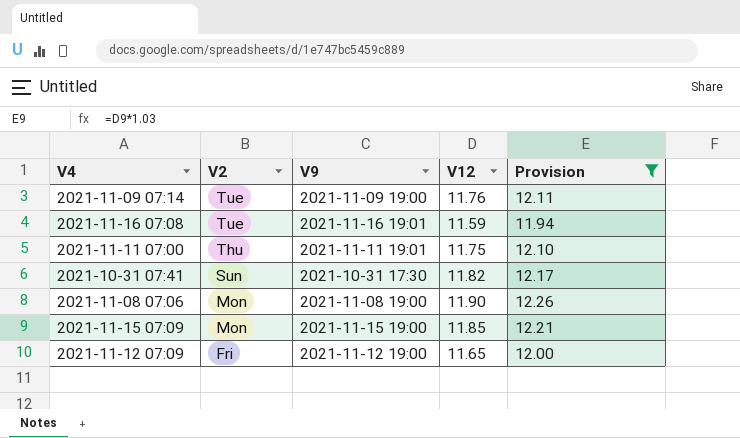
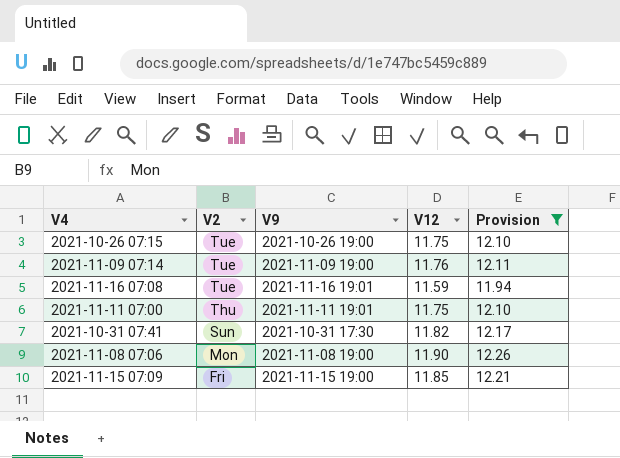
row 2021-11-12 07:09: Fri | 2021-11-12 19:00 | 11.65 | 12.00 -> none
row 2021-10-26 07:15: none -> Tue | 2021-10-26 19:00 | 11.75 | 12.10
2021-11-15 07:09 | V2: Mon -> Fri

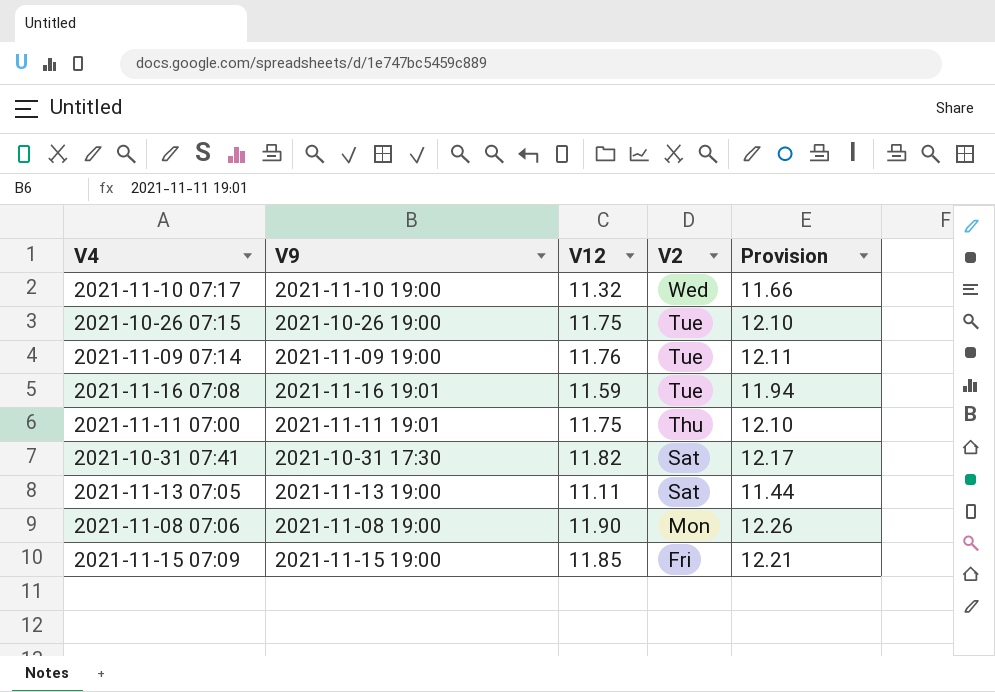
filter: Provision >= 11.94 -> none
column V2 | position: 2 -> 4
2021-10-31 07:41 | V2: Sun -> Sat

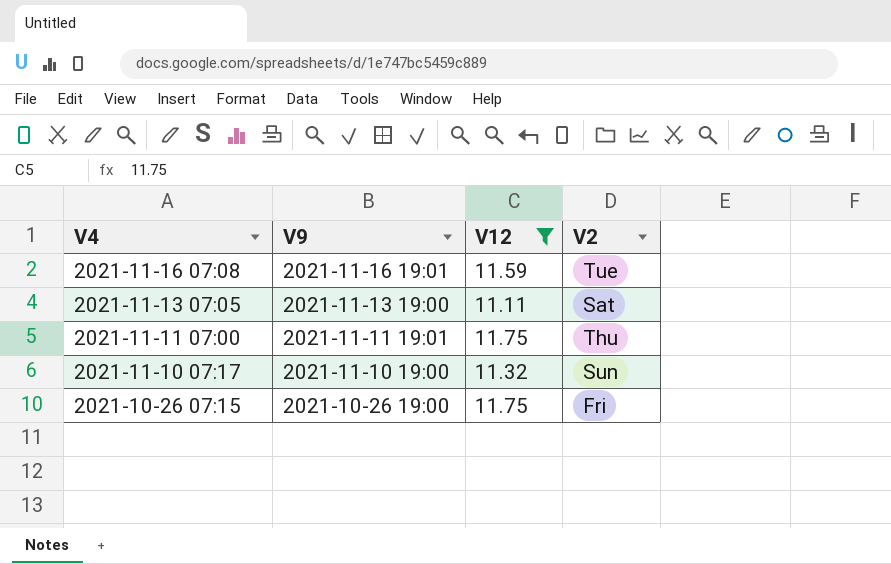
filter: none -> V12 <= 11.75
row order: V2 descending -> V4 descending
column Provision | formula: [V12] * 1.03 -> none
2021-11-10 07:17 | V2: Wed -> Sun
2021-10-26 07:15 | V2: Tue -> Fri

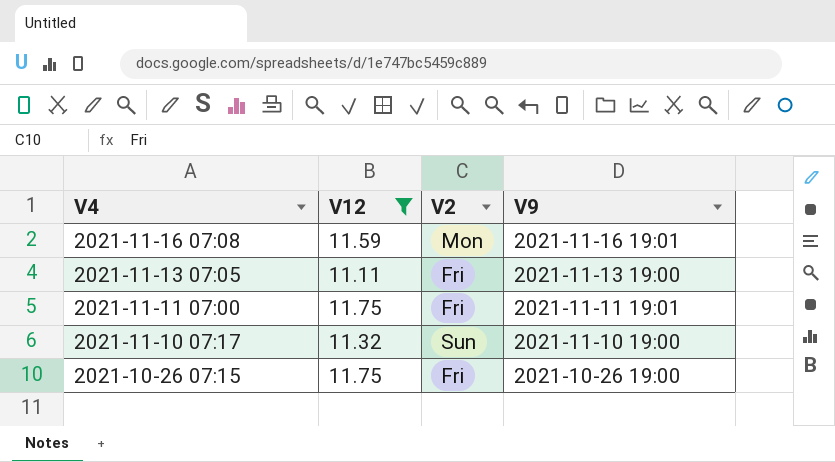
column V9 | position: 2 -> 4
2021-11-16 07:08 | V2: Tue -> Mon
2021-11-13 07:05 | V2: Sat -> Fri
2021-11-11 07:00 | V2: Thu -> Fri

